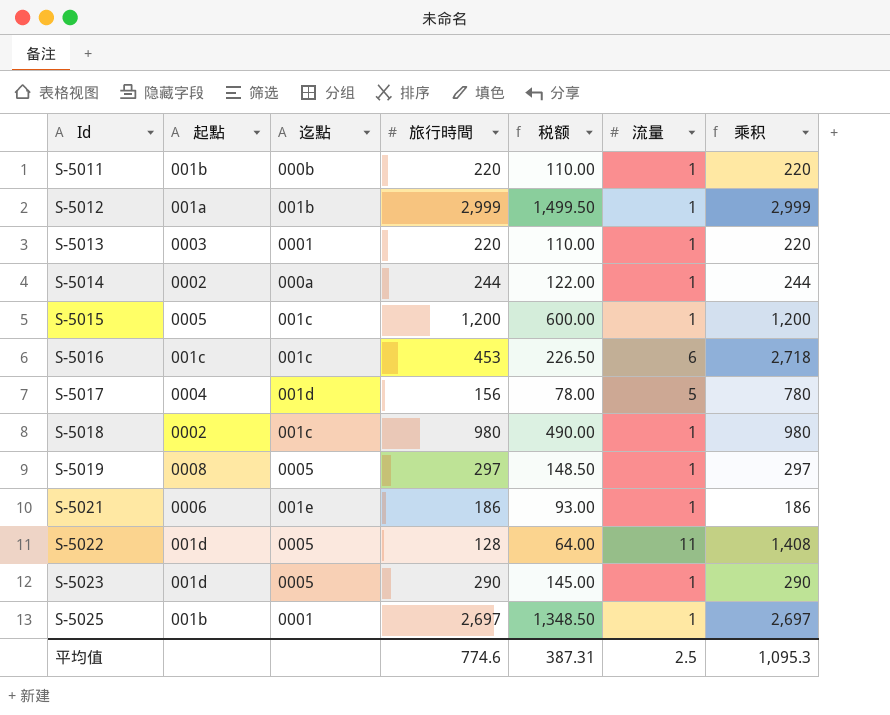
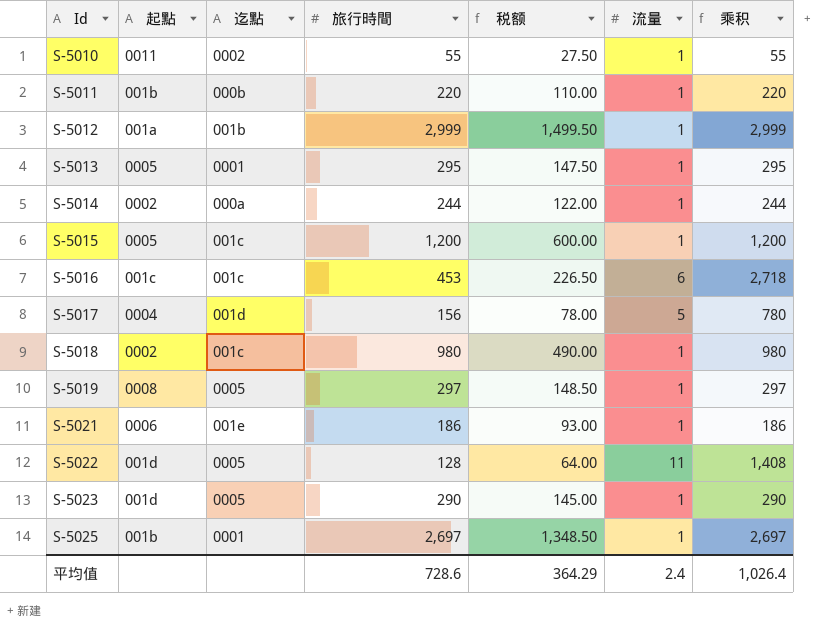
row S-5010: none -> 0011 | 0002 | 55 | 27.50 | 1 | 55
S-5013 | 起點: 0003 -> 0005
S-5013 | 旅行時間: 220 -> 295
S-5013 | 税额: 110.00 -> 147.50
S-5013 | 乘积: 220 -> 295
平均值 | 旅行時間: 774.6 -> 728.6
平均值 | 税额: 387.31 -> 364.29
平均值 | 流量: 2.5 -> 2.4
平均值 | 乘积: 1,095.3 -> 1,026.4

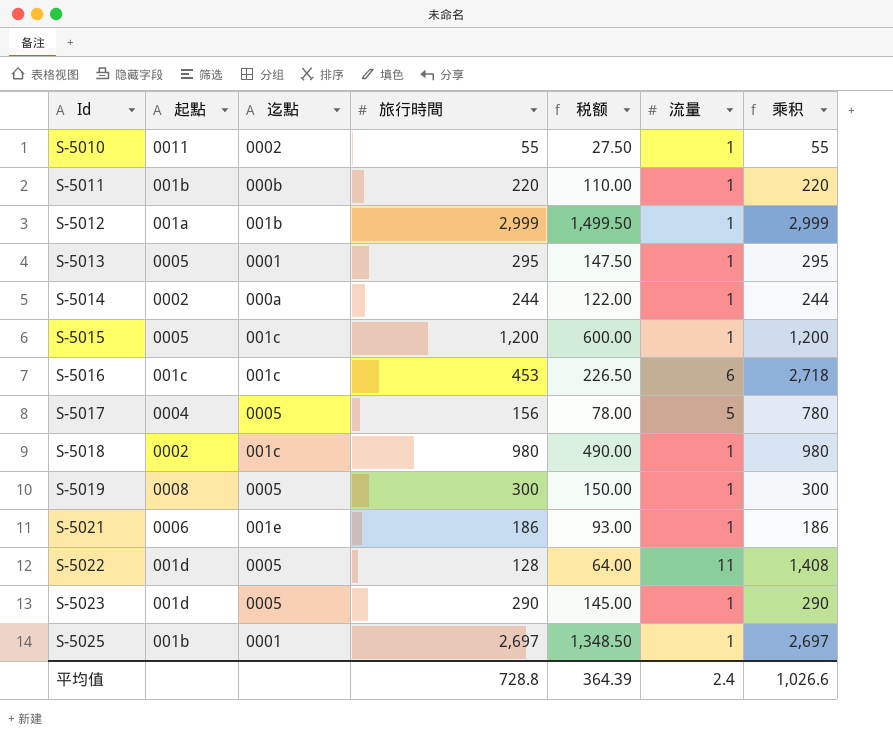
S-5017 | 迄點: 001d -> 0005
S-5019 | 旅行時間: 297 -> 300
S-5019 | 税额: 148.50 -> 150.00
S-5019 | 乘积: 297 -> 300
平均值 | 旅行時間: 728.6 -> 728.8
平均值 | 税额: 364.29 -> 364.39
平均值 | 乘积: 1,026.4 -> 1,026.6

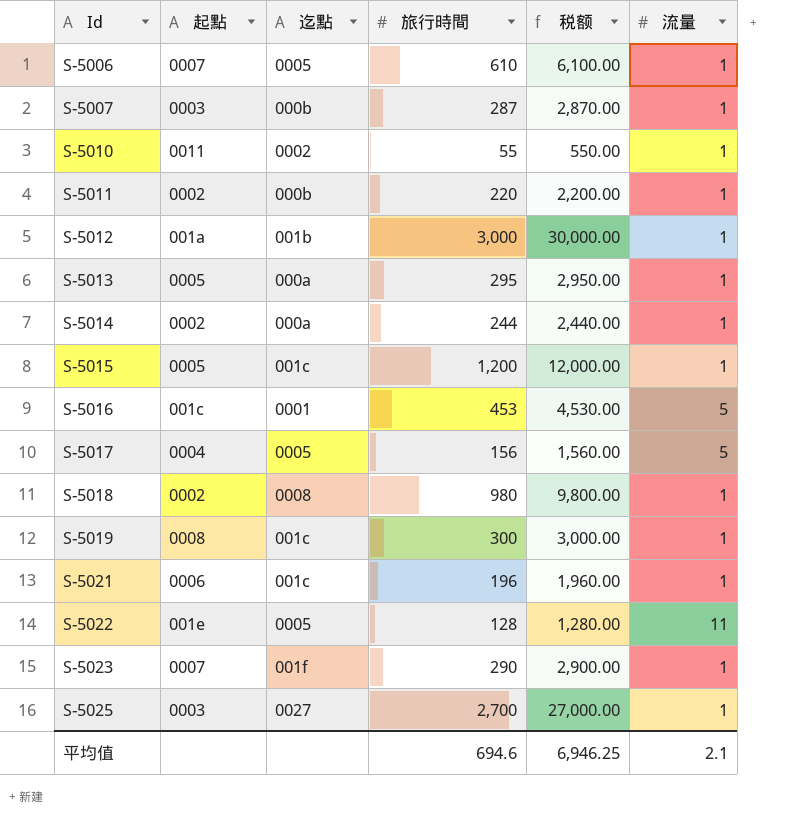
column 乘积 | formula: [旅行時間] * [流量] -> none
column 税额 | formula: [旅行時間] * 0.5 -> [旅行時間] * 10
row S-5006: none -> 0007 | 0005 | 610 | 6,100.00 | 1
row S-5007: none -> 0003 | 000b | 287 | 2,870.00 | 1
S-5011 | 起點: 001b -> 0002
S-5012 | 旅行時間: 2,999 -> 3,000
S-5013 | 迄點: 0001 -> 000a
S-5016 | 迄點: 001c -> 0001
S-5016 | 流量: 6 -> 5
S-5018 | 迄點: 001c -> 0008
S-5019 | 迄點: 0005 -> 001c
S-5021 | 迄點: 001e -> 001c
S-5021 | 旅行時間: 186 -> 196
S-5022 | 起點: 001d -> 001e
S-5023 | 起點: 001d -> 0007
S-5023 | 迄點: 0005 -> 001f
S-5025 | 起點: 001b -> 0003
S-5025 | 迄點: 0001 -> 0027
S-5025 | 旅行時間: 2,697 -> 2,700
平均值 | 旅行時間: 728.8 -> 694.6
平均值 | 税额: 364.39 -> 6,946.25
平均值 | 流量: 2.4 -> 2.1

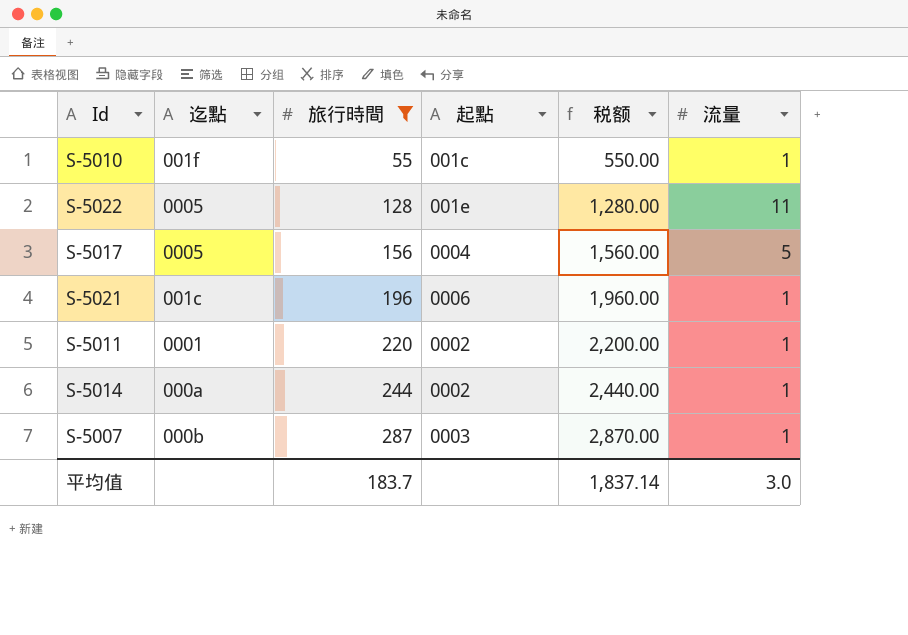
filter: none -> 旅行時間 <= 287
row order: Id ascending -> 旅行時間 ascending
column 起點 | position: 2 -> 4
S-5010 | 迄點: 0002 -> 001f
S-5010 | 起點: 0011 -> 001c
S-5011 | 迄點: 000b -> 0001
平均值 | 旅行時間: 694.6 -> 183.7
平均值 | 税额: 6,946.25 -> 1,837.14
平均值 | 流量: 2.1 -> 3.0

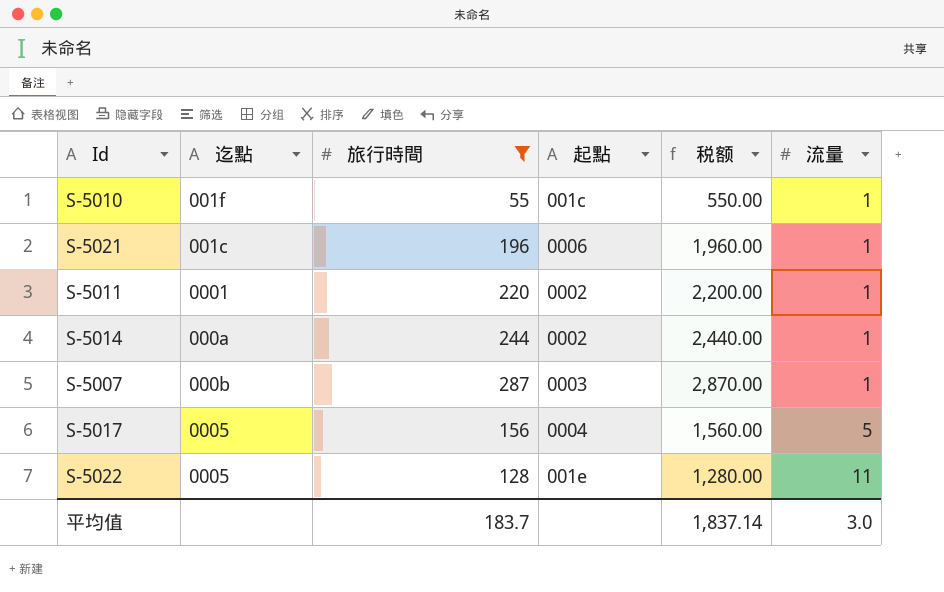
row order: 旅行時間 ascending -> 流量 ascending

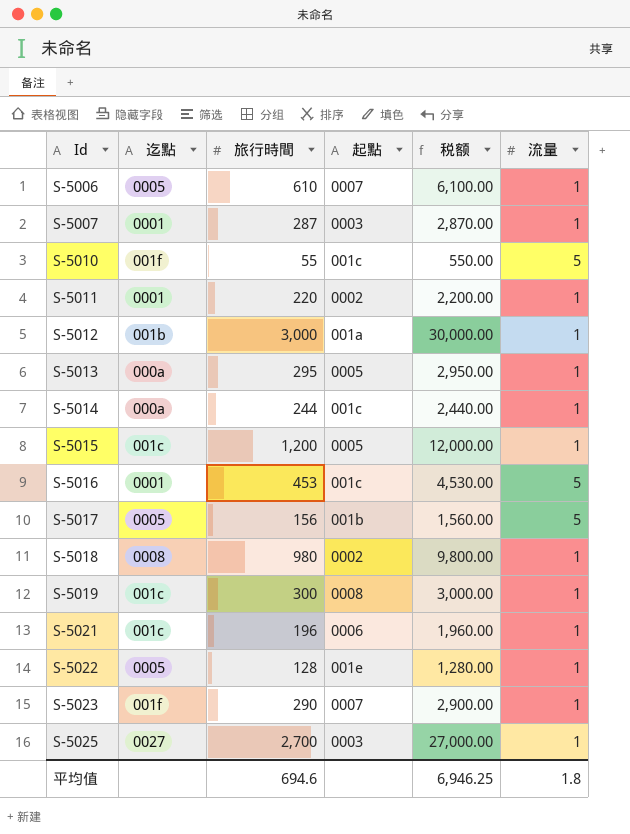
filter: 旅行時間 <= 287 -> none
row order: 流量 ascending -> Id ascending
S-5007 | 迄點: 000b -> 0001
S-5010 | 流量: 1 -> 5
S-5014 | 起點: 0002 -> 001c
S-5017 | 起點: 0004 -> 001b
S-5022 | 流量: 11 -> 1
平均值 | 旅行時間: 183.7 -> 694.6
平均值 | 税额: 1,837.14 -> 6,946.25
平均值 | 流量: 3.0 -> 1.8

